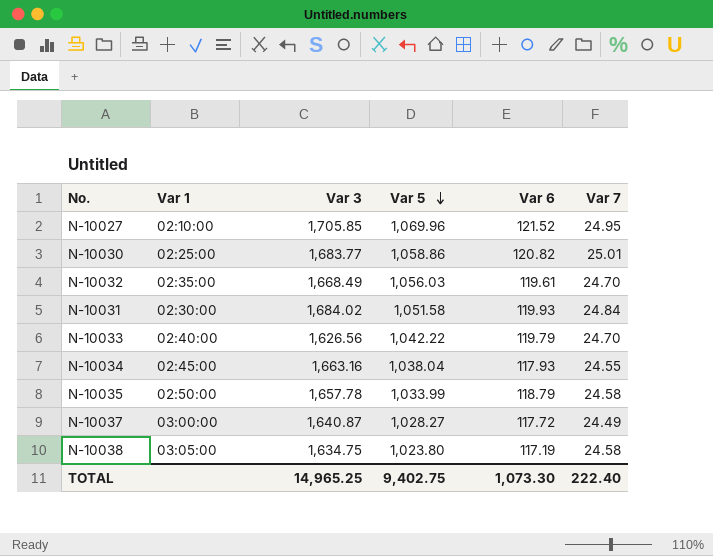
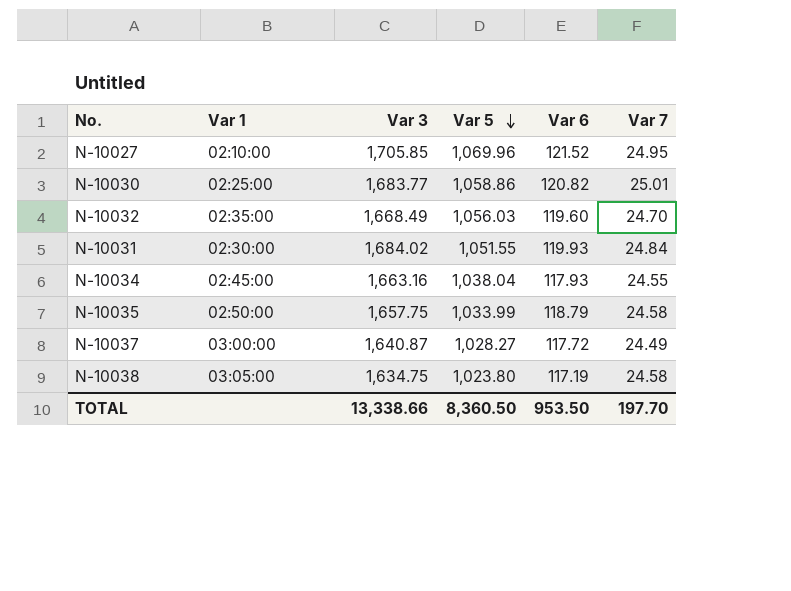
row N-10033: 02:40:00 | 1,626.56 | 1,042.22 | 119.79 | 24.70 -> none
N-10032 | Var 6: 119.61 -> 119.60
N-10031 | Var 5: 1,051.58 -> 1,051.55
N-10035 | Var 3: 1,657.78 -> 1,657.75
TOTAL | Var 3: 14,965.25 -> 13,338.66
TOTAL | Var 5: 9,402.75 -> 8,360.50
TOTAL | Var 6: 1,073.30 -> 953.50
TOTAL | Var 7: 222.40 -> 197.70

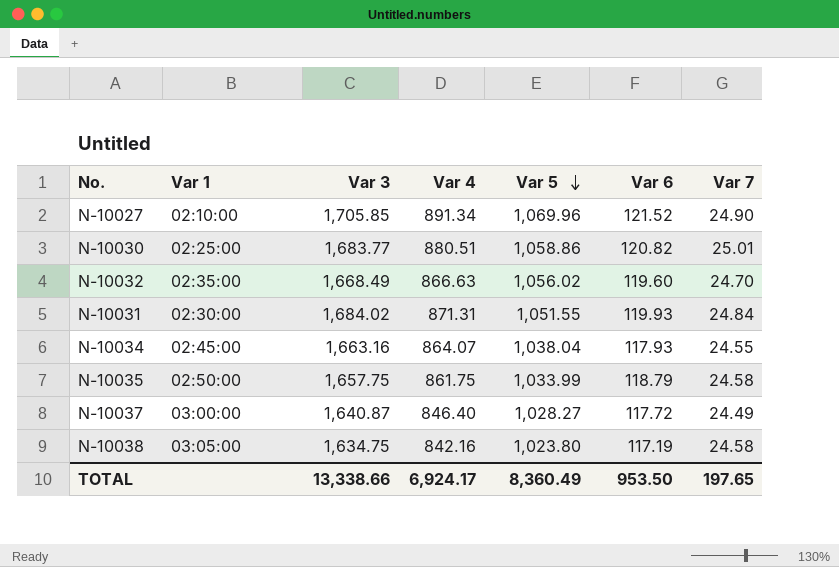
column Var 4 | position: none -> 4
N-10027 | Var 7: 24.95 -> 24.90
N-10032 | Var 5: 1,056.03 -> 1,056.02
TOTAL | Var 5: 8,360.50 -> 8,360.49
TOTAL | Var 7: 197.70 -> 197.65

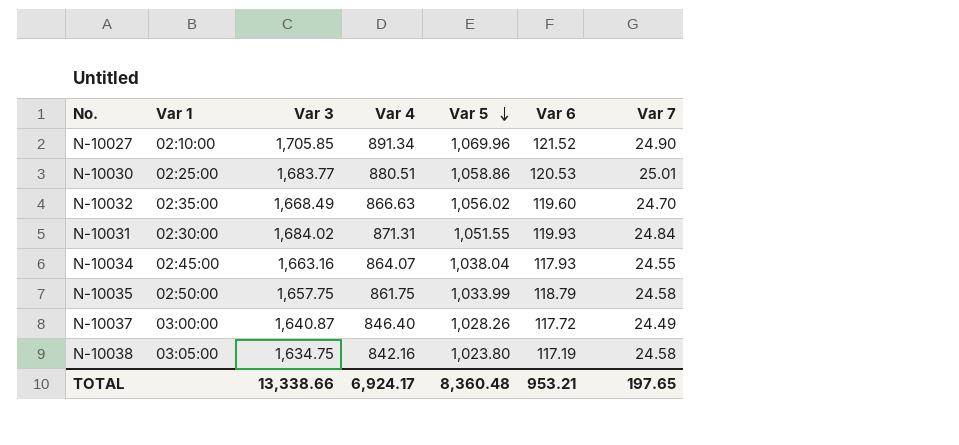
N-10030 | Var 6: 120.82 -> 120.53
N-10037 | Var 5: 1,028.27 -> 1,028.26
TOTAL | Var 5: 8,360.49 -> 8,360.48
TOTAL | Var 6: 953.50 -> 953.21

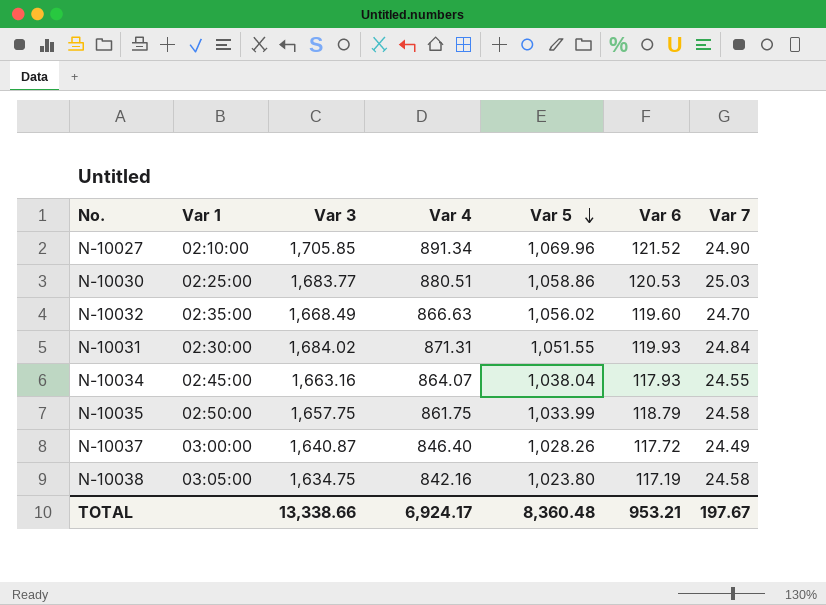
N-10030 | Var 7: 25.01 -> 25.03
TOTAL | Var 7: 197.65 -> 197.67

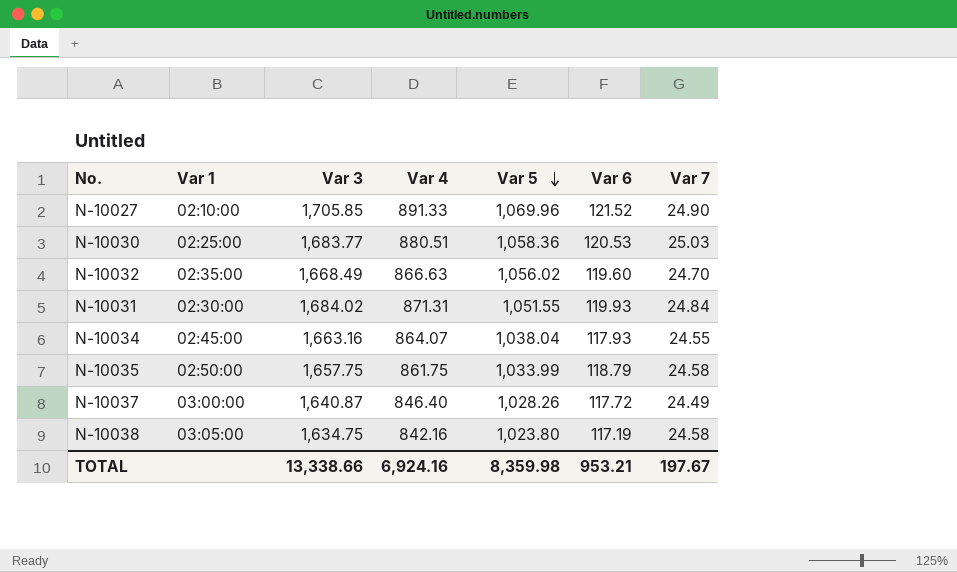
N-10027 | Var 4: 891.34 -> 891.33
N-10030 | Var 5: 1,058.86 -> 1,058.36
TOTAL | Var 4: 6,924.17 -> 6,924.16
TOTAL | Var 5: 8,360.48 -> 8,359.98

